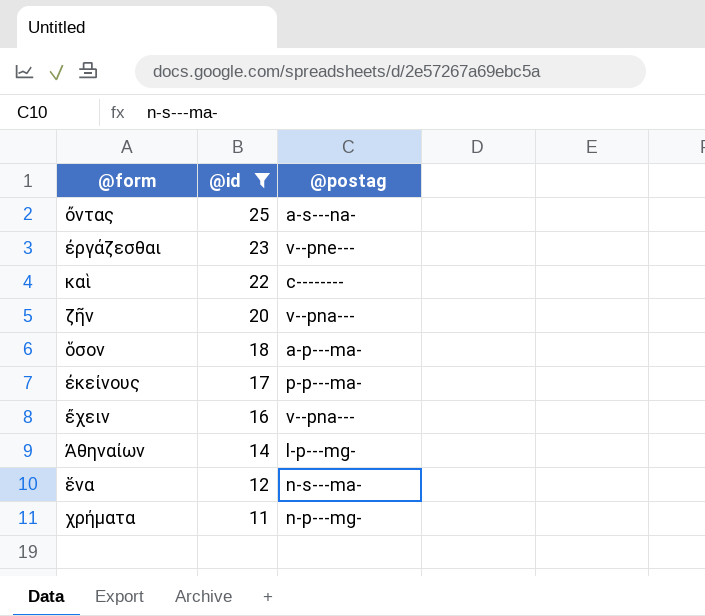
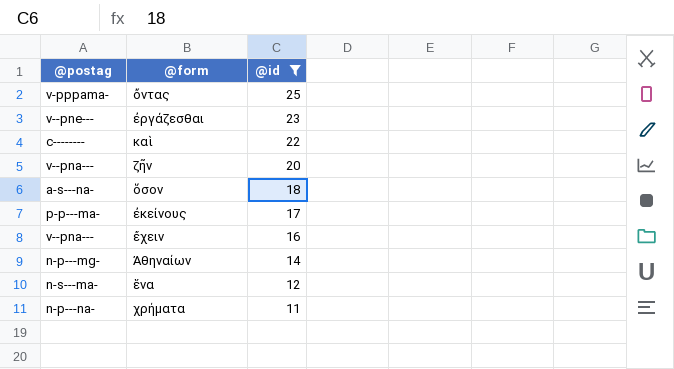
column @postag | position: 3 -> 1
ὄντας | @postag: a-s---na- -> v-pppama-
ὅσον | @postag: a-p---ma- -> a-s---na-
Ἀθηναίων | @postag: l-p---mg- -> n-p---mg-
χρήματα | @postag: n-p---mg- -> n-p---na-

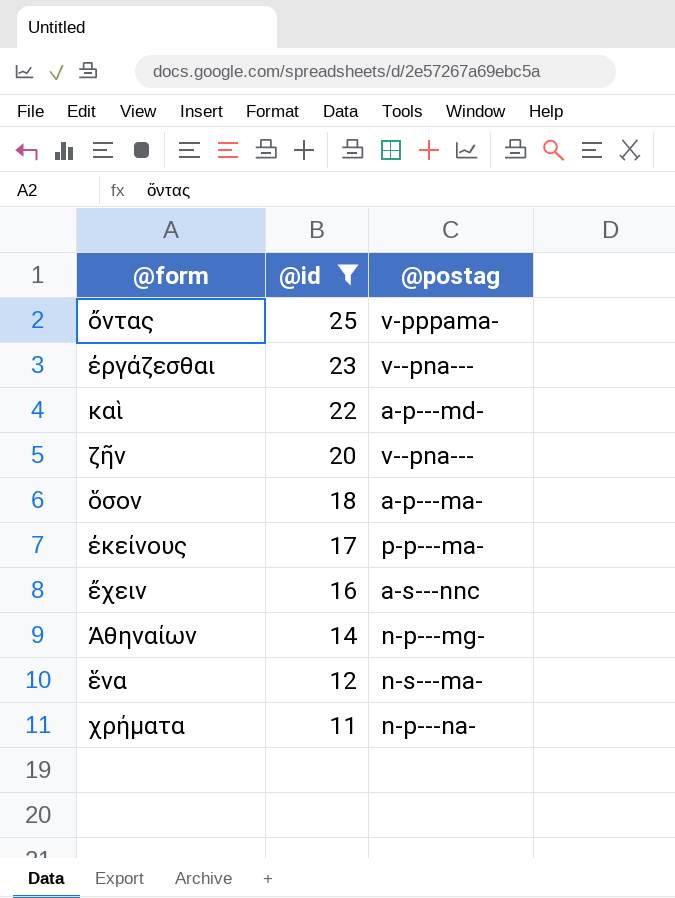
column @postag | position: 1 -> 3
ἐργάζεσθαι | @postag: v--pne--- -> v--pna---
καὶ | @postag: c-------- -> a-p---md-
ὅσον | @postag: a-s---na- -> a-p---ma-
ἔχειν | @postag: v--pna--- -> a-s---nnc

